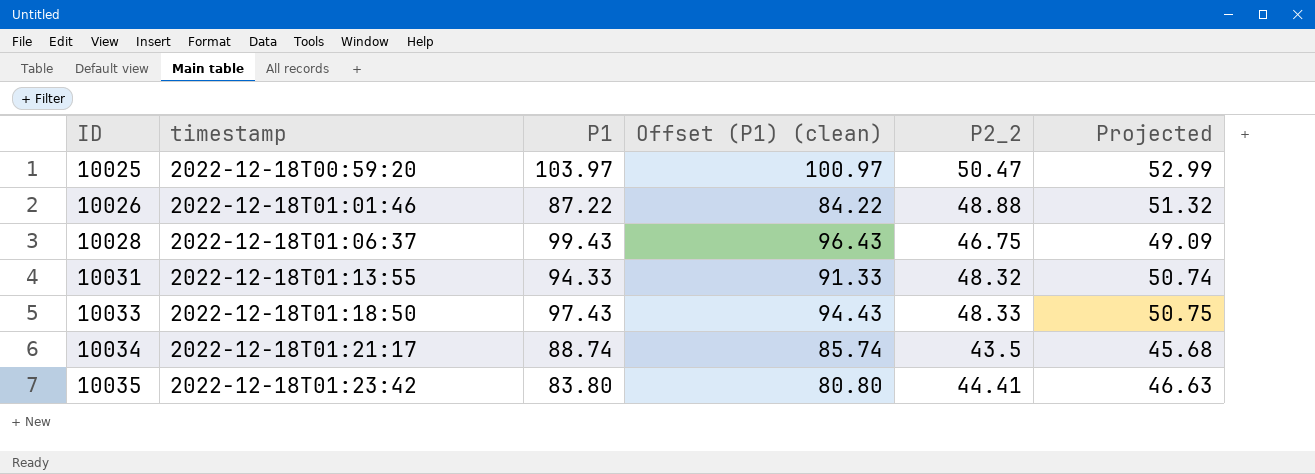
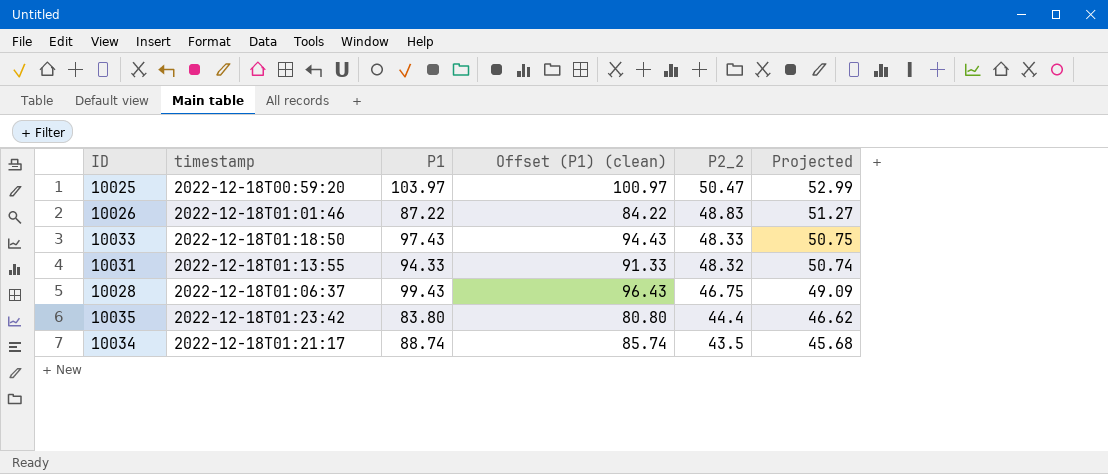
row order: ID ascending -> P2_2 descending
10026 | P2_2: 48.88 -> 48.83
10026 | Projected: 51.32 -> 51.27
10035 | P2_2: 44.41 -> 44.4
10035 | Projected: 46.63 -> 46.62

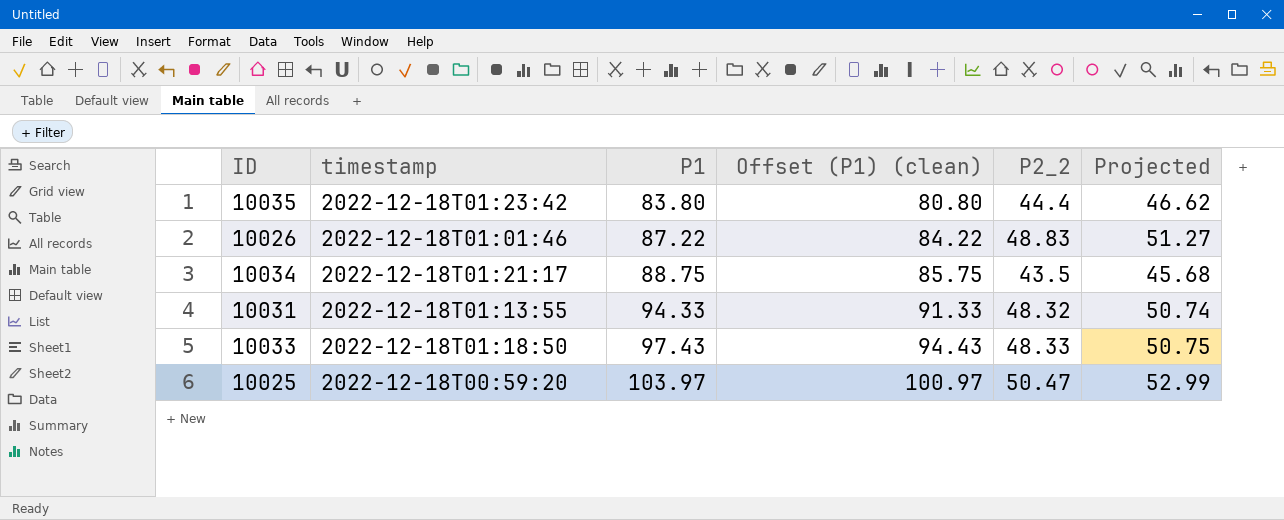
row order: P2_2 descending -> P1 ascending
row 10028: 2022-12-18T01:06:37 | 99.43 | 96.43 | 46.75 | 49.09 -> none
10034 | P1: 88.74 -> 88.75
10034 | Offset (P1) (clean): 85.74 -> 85.75

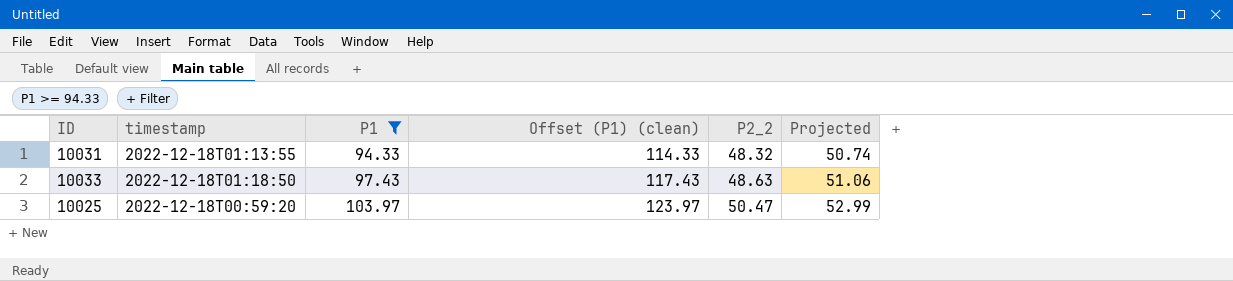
filter: none -> P1 >= 94.33
column Offset (P1) (clean) | formula: [P1] - 3 -> [P1] + 20
10033 | P2_2: 48.33 -> 48.63
10033 | Projected: 50.75 -> 51.06

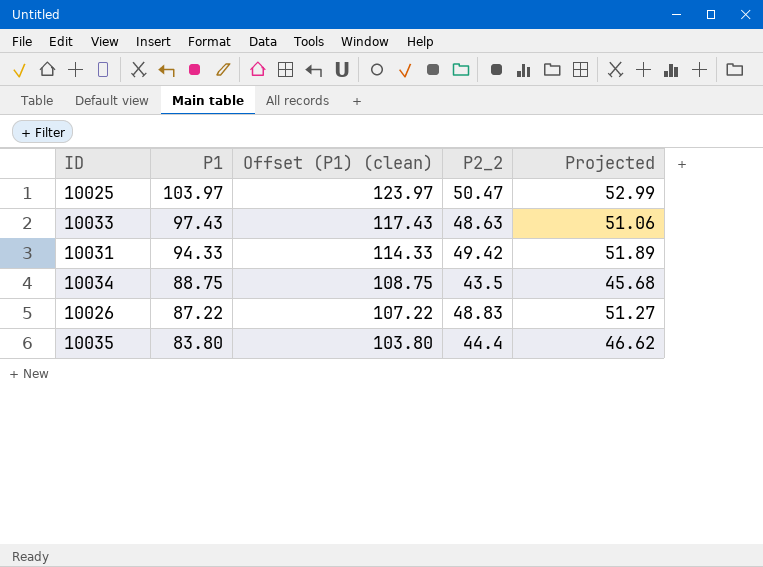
filter: P1 >= 94.33 -> none
row order: P1 ascending -> P1 descending
column timestamp | position: 2 -> none
10031 | P2_2: 48.32 -> 49.42
10031 | Projected: 50.74 -> 51.89

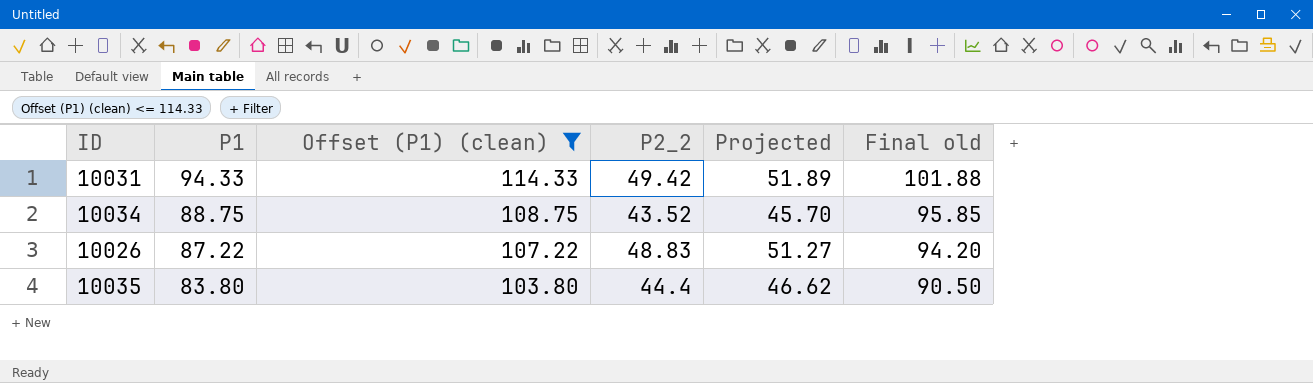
filter: none -> Offset (P1) (clean) <= 114.33
column Final old | formula: none -> [P1] * 1.08
10034 | P2_2: 43.5 -> 43.52
10034 | Projected: 45.68 -> 45.70

